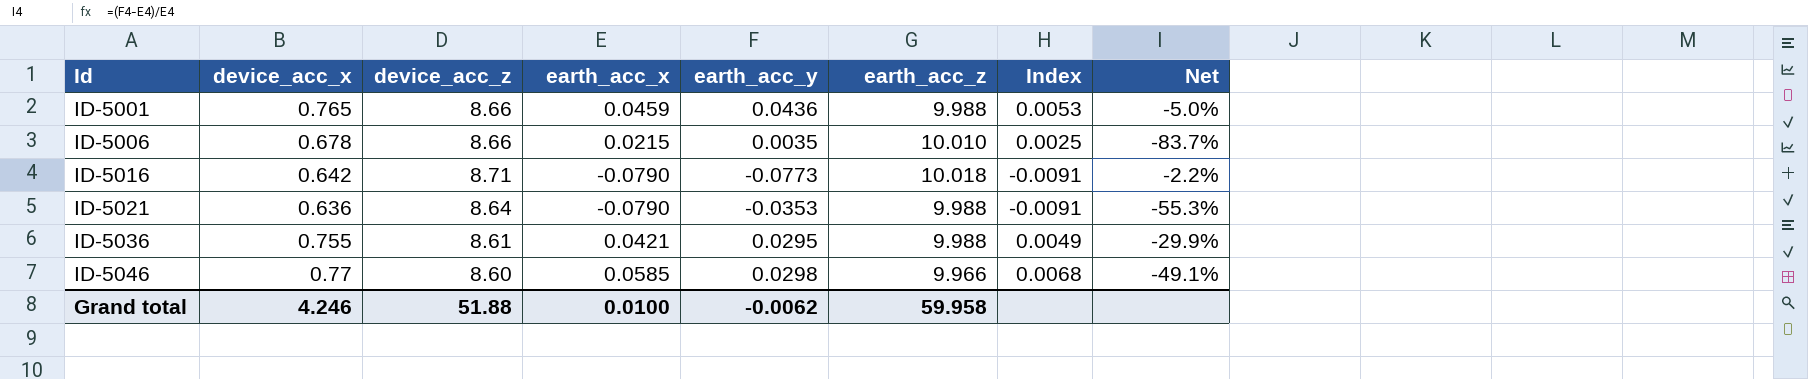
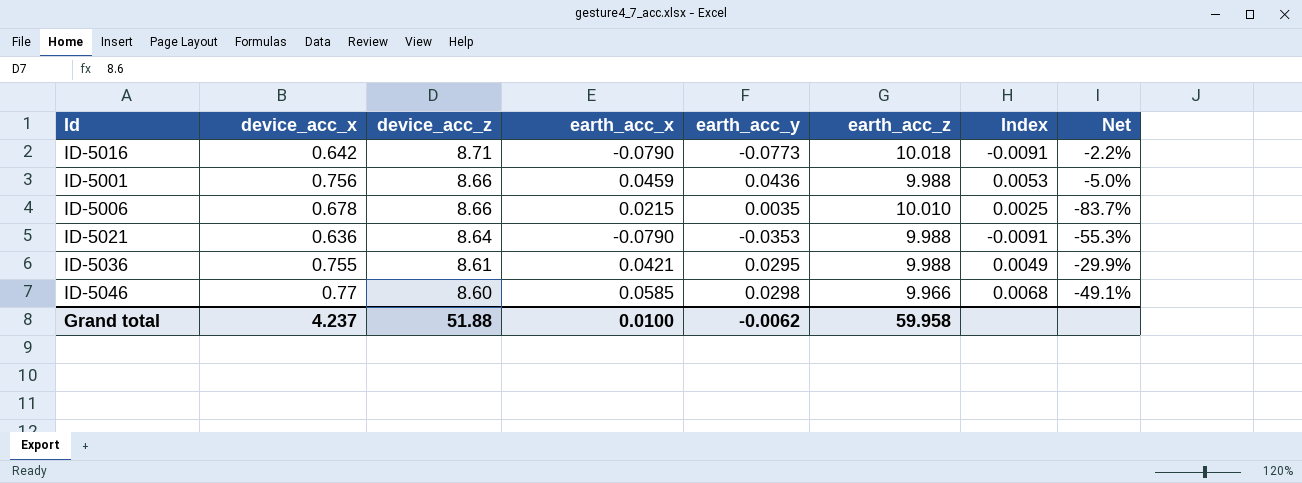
row order: Id ascending -> device_acc_z descending
ID-5001 | device_acc_x: 0.765 -> 0.756
Grand total | device_acc_x: 4.246 -> 4.237

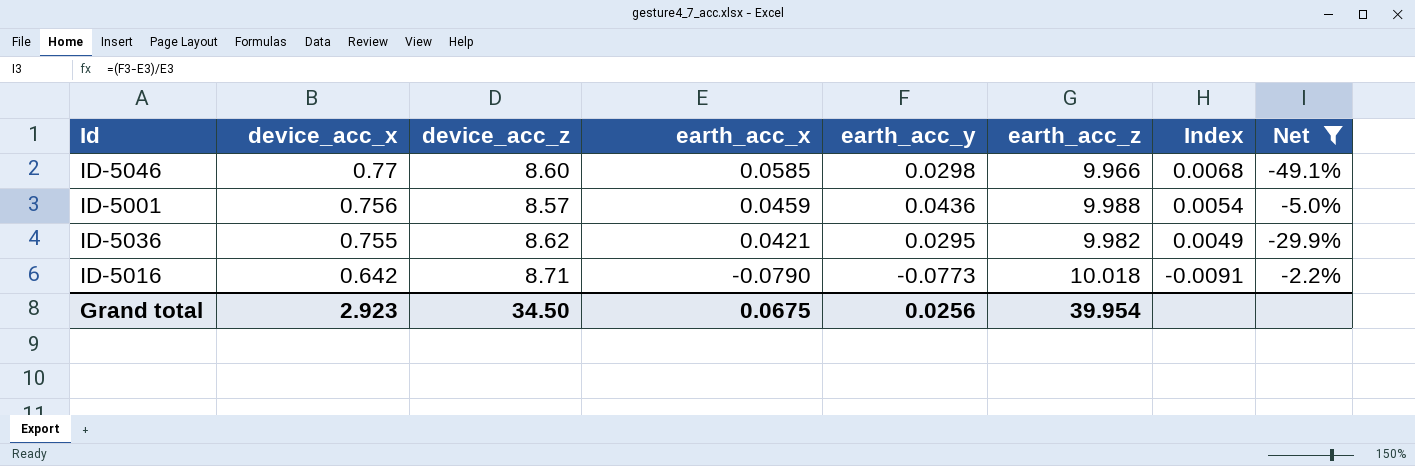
filter: none -> Net >= -49.1%
row order: device_acc_z descending -> device_acc_x descending
ID-5001 | device_acc_z: 8.66 -> 8.57
ID-5001 | Index: 0.0053 -> 0.0054
ID-5036 | device_acc_z: 8.61 -> 8.62
ID-5036 | earth_acc_z: 9.988 -> 9.982
Grand total | device_acc_x: 4.237 -> 2.923
Grand total | device_acc_z: 51.88 -> 34.50
Grand total | earth_acc_x: 0.0100 -> 0.0675
Grand total | earth_acc_y: -0.0062 -> 0.0256
Grand total | earth_acc_z: 59.958 -> 39.954

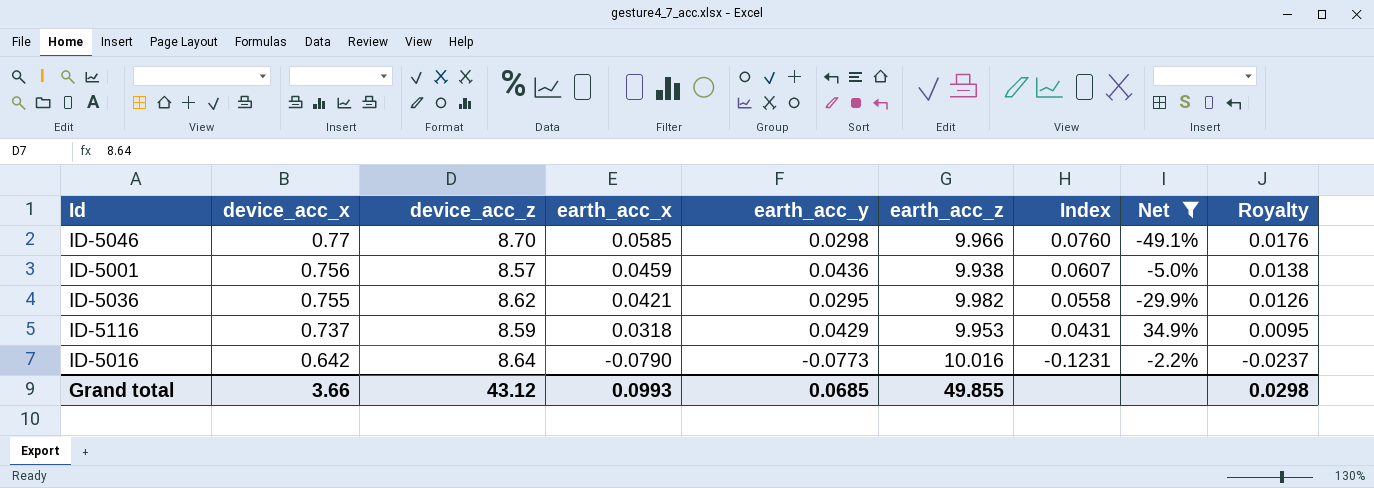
column Index | formula: [earth_acc_x] / [device_acc_z] -> [earth_acc_x] / [device_acc_x]
column Royalty | formula: none -> [earth_acc_x] * 0.3
ID-5046 | device_acc_z: 8.60 -> 8.70
ID-5001 | earth_acc_z: 9.988 -> 9.938
row ID-5116: none -> 0.737 | 8.59 | 0.0318 | 0.0429 | 9.953 | 0.0431 | 34.9% | 0.0095
ID-5016 | device_acc_z: 8.71 -> 8.64
ID-5016 | earth_acc_z: 10.018 -> 10.016
Grand total | device_acc_x: 2.923 -> 3.66
Grand total | device_acc_z: 34.50 -> 43.12
Grand total | earth_acc_x: 0.0675 -> 0.0993
Grand total | earth_acc_y: 0.0256 -> 0.0685
Grand total | earth_acc_z: 39.954 -> 49.855

